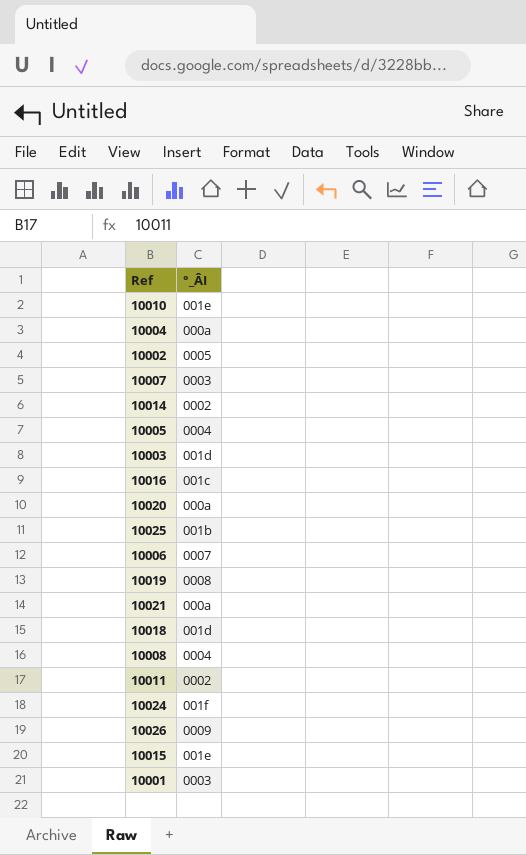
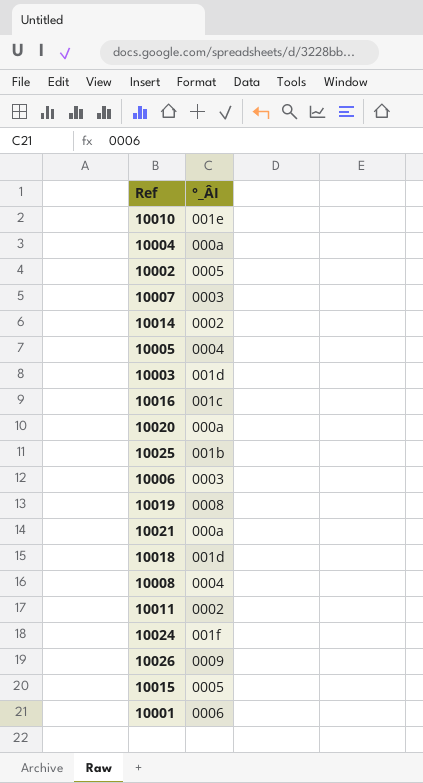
10006 | °_ÂI: 0007 -> 0003
10015 | °_ÂI: 001e -> 0005
10001 | °_ÂI: 0003 -> 0006

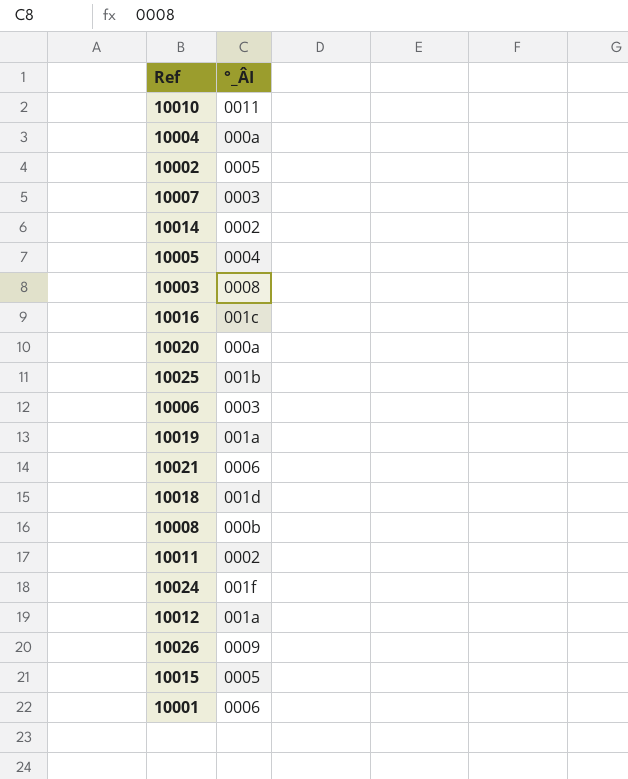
10010 | °_ÂI: 001e -> 0011
10003 | °_ÂI: 001d -> 0008
10019 | °_ÂI: 0008 -> 001a
10021 | °_ÂI: 000a -> 0006
10008 | °_ÂI: 0004 -> 000b
row 10012: none -> 001a

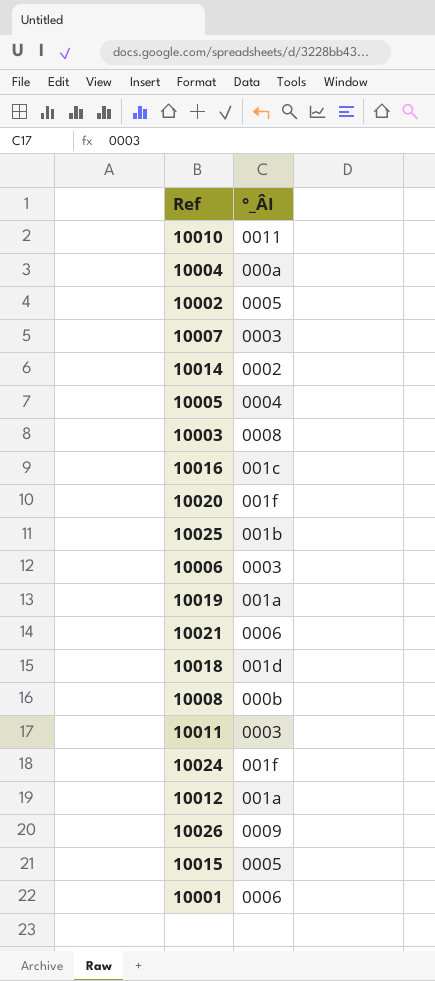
10020 | °_ÂI: 000a -> 001f
10011 | °_ÂI: 0002 -> 0003

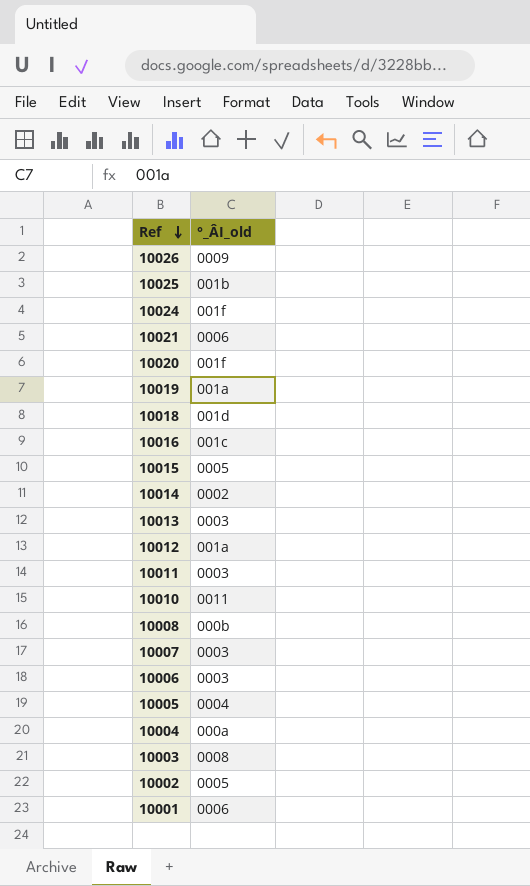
row order: none -> Ref descending
column name: °_ÂI -> °_ÂI_old
row 10013: none -> 0003

